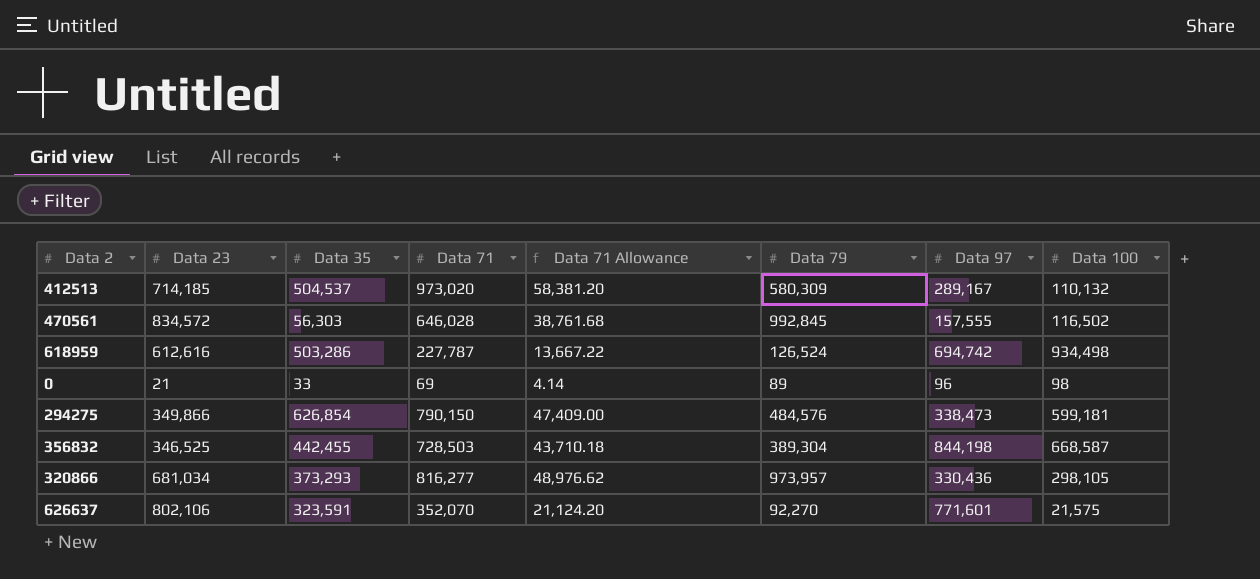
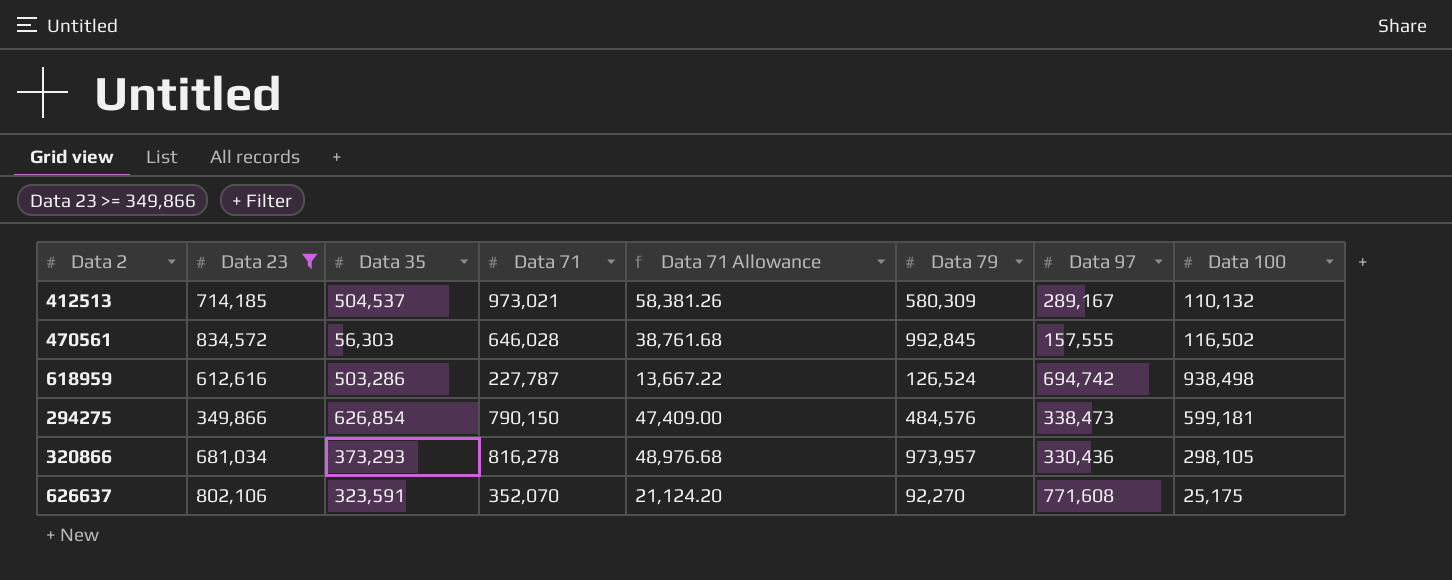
filter: none -> Data 23 >= 349,866
412513 | Data 71: 973,020 -> 973,021
412513 | Data 71 Allowance: 58,381.20 -> 58,381.26
618959 | Data 100: 934,498 -> 938,498
320866 | Data 71: 816,277 -> 816,278
320866 | Data 71 Allowance: 48,976.62 -> 48,976.68
626637 | Data 97: 771,601 -> 771,608
626637 | Data 100: 21,575 -> 25,175

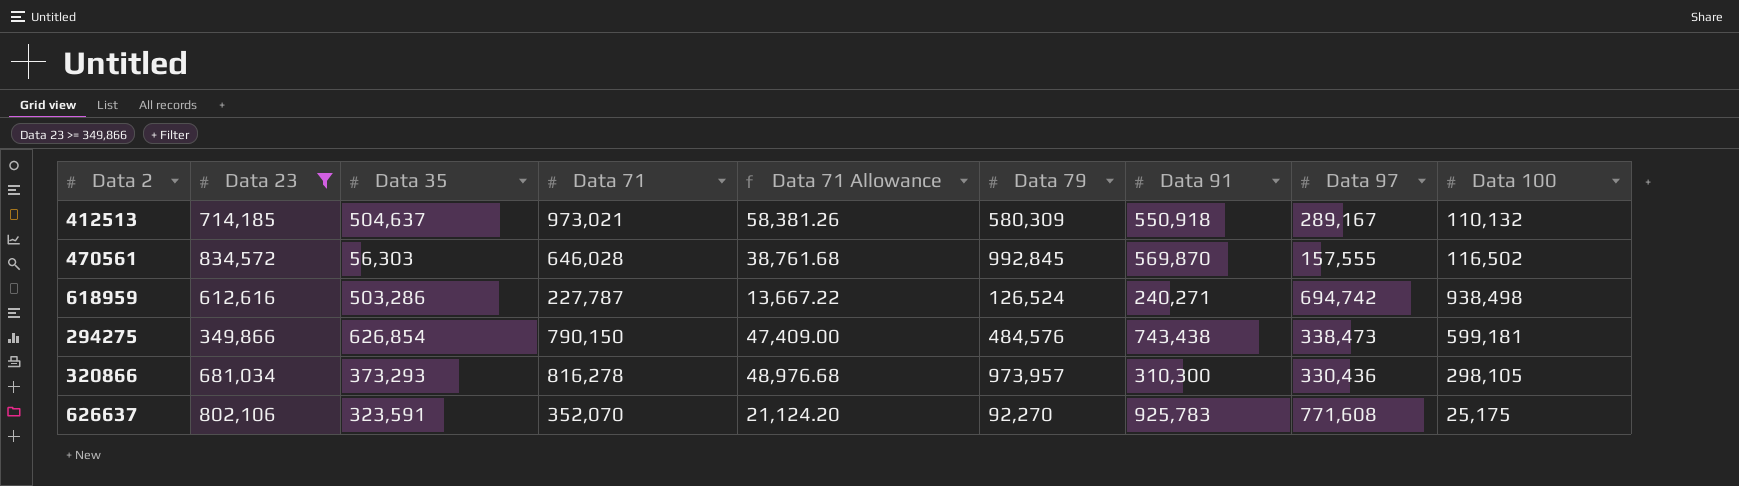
column Data 91 | position: none -> 7
412513 | Data 35: 504,537 -> 504,637

